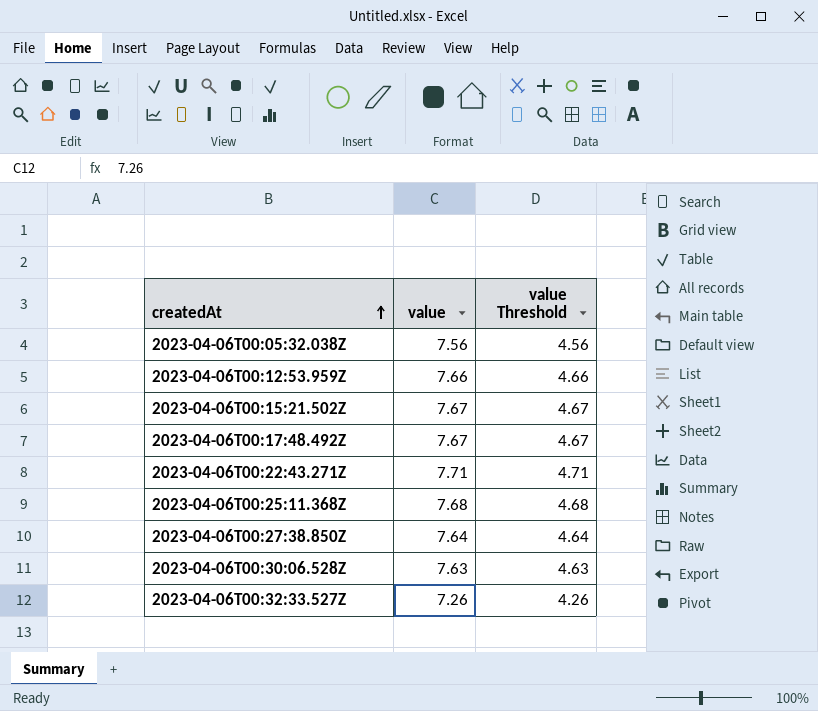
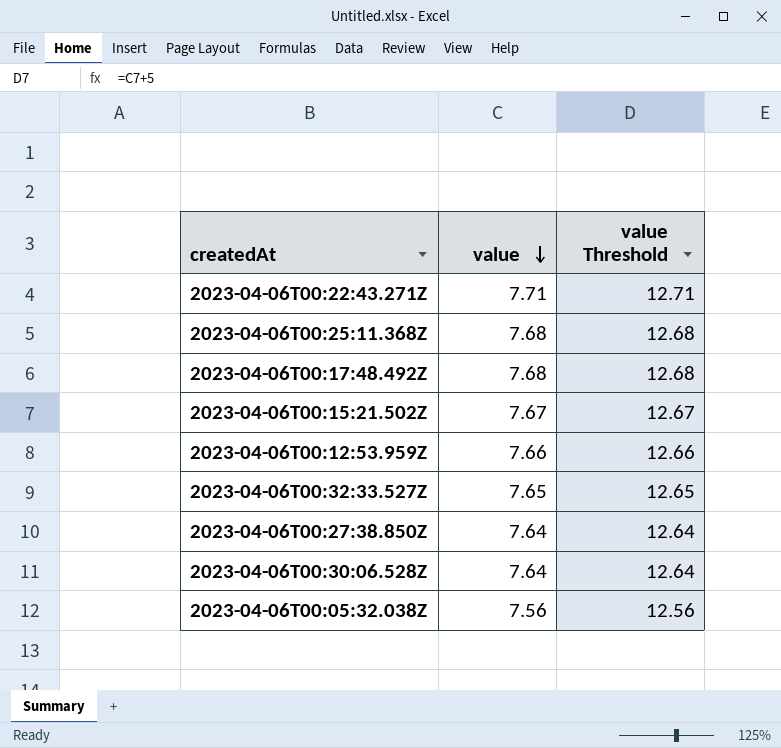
row order: createdAt ascending -> value descending
column value Threshold | formula: [value] - 3 -> [value] + 5
2023-04-06T00:17:48.492Z | value: 7.67 -> 7.68
2023-04-06T00:32:33.527Z | value: 7.26 -> 7.65
2023-04-06T00:30:06.528Z | value: 7.63 -> 7.64

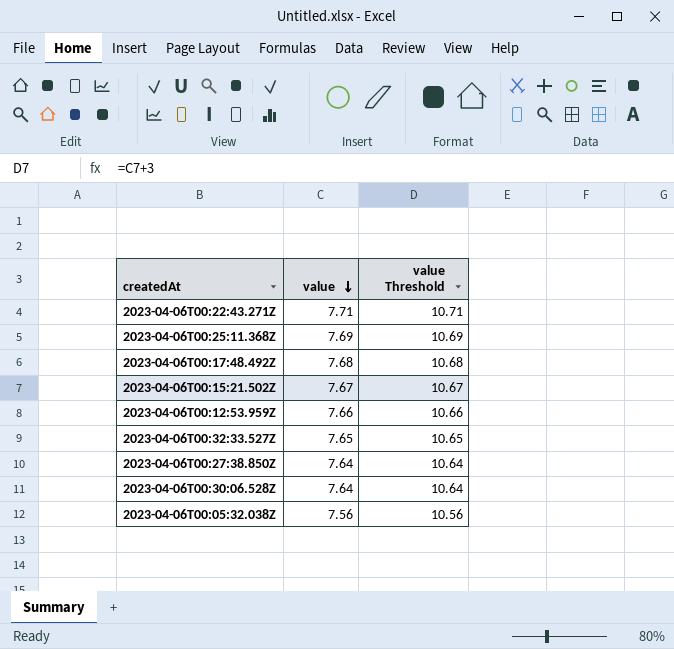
column value Threshold | formula: [value] + 5 -> [value] + 3
2023-04-06T00:25:11.368Z | value: 7.68 -> 7.69

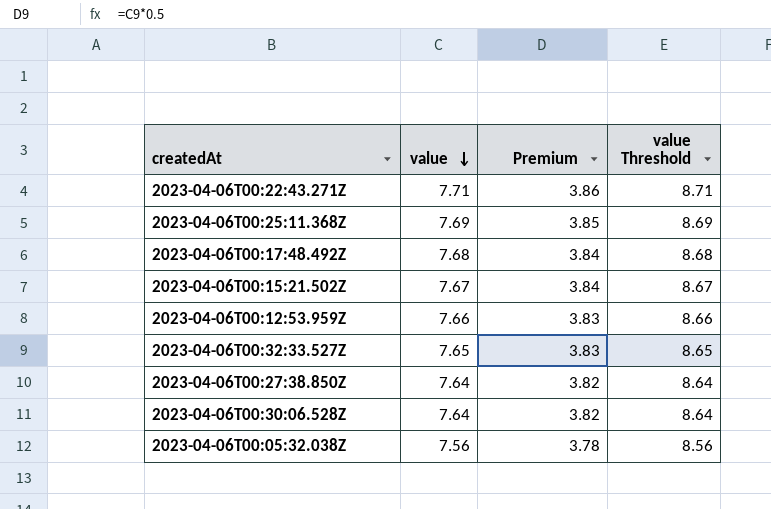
column Premium | formula: none -> [value] * 0.5
column value Threshold | formula: [value] + 3 -> [value] + 1

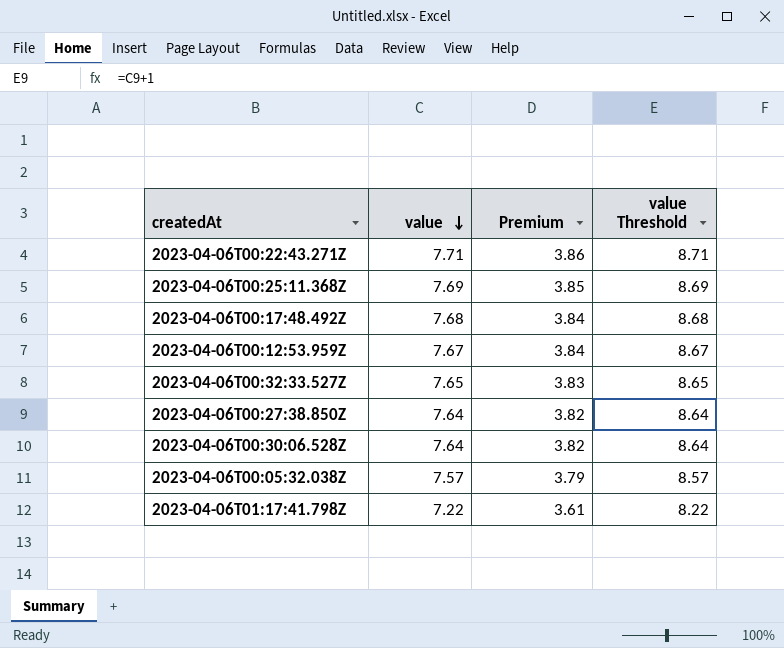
row 2023-04-06T00:15:21.502Z: 7.67 | 3.84 | 8.67 -> none
2023-04-06T00:12:53.959Z | value: 7.66 -> 7.67
2023-04-06T00:12:53.959Z | Premium: 3.83 -> 3.84
2023-04-06T00:12:53.959Z | value Threshold: 8.66 -> 8.67
2023-04-06T00:05:32.038Z | value: 7.56 -> 7.57
2023-04-06T00:05:32.038Z | Premium: 3.78 -> 3.79
2023-04-06T00:05:32.038Z | value Threshold: 8.56 -> 8.57
row 2023-04-06T01:17:41.798Z: none -> 7.22 | 3.61 | 8.22

